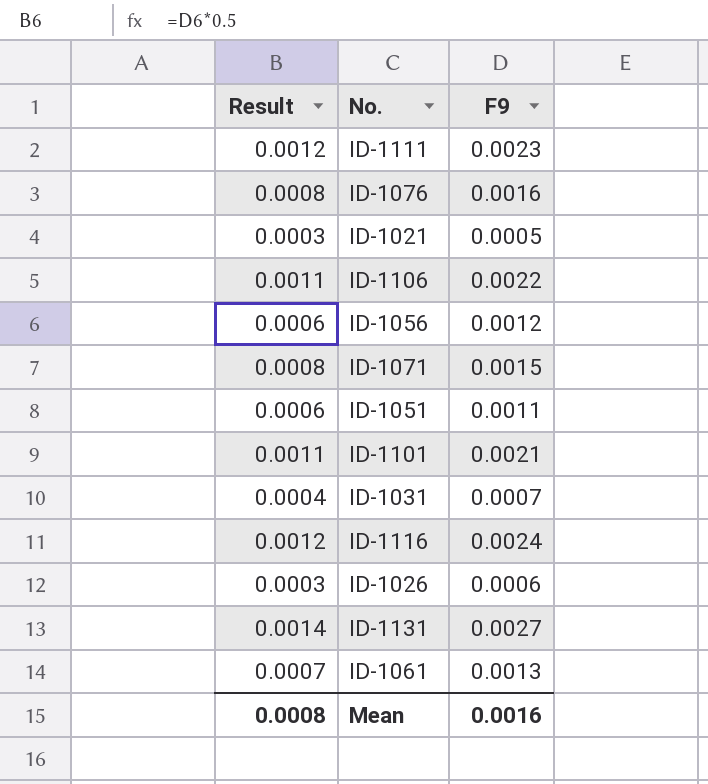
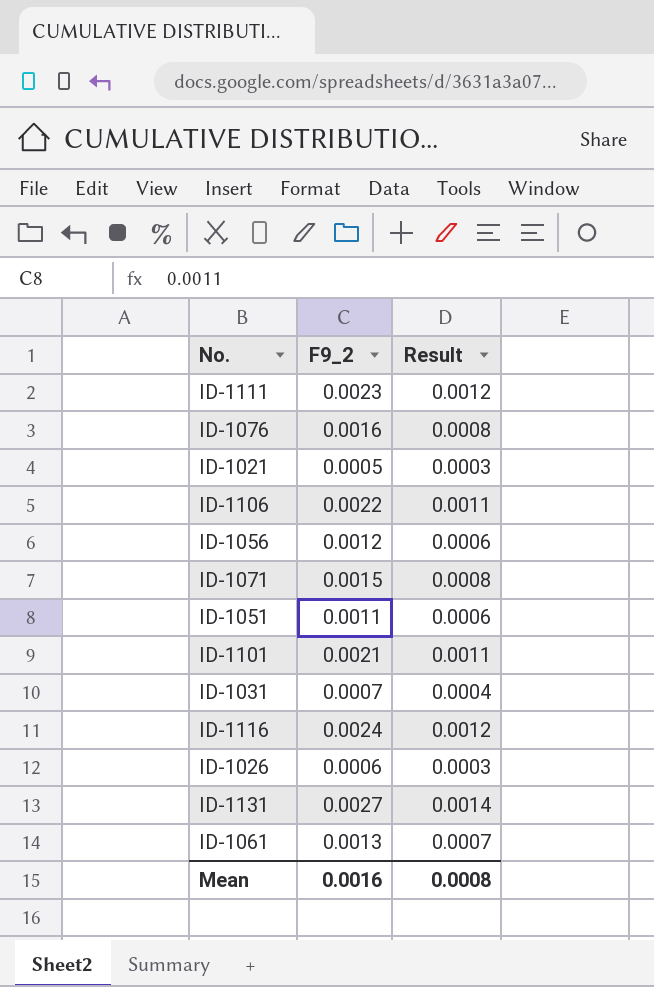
column name: F9 -> F9_2
column Result | position: 1 -> 3

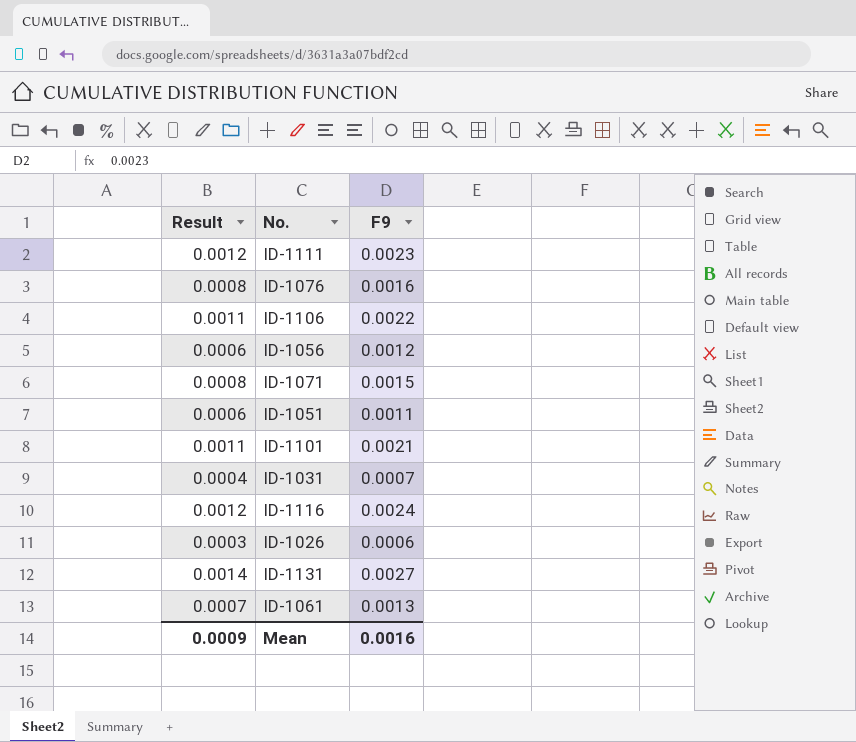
column Result | position: 3 -> 1
column name: F9_2 -> F9
row ID-1021: 0.0005 | 0.0003 -> none
Mean | Result: 0.0008 -> 0.0009

